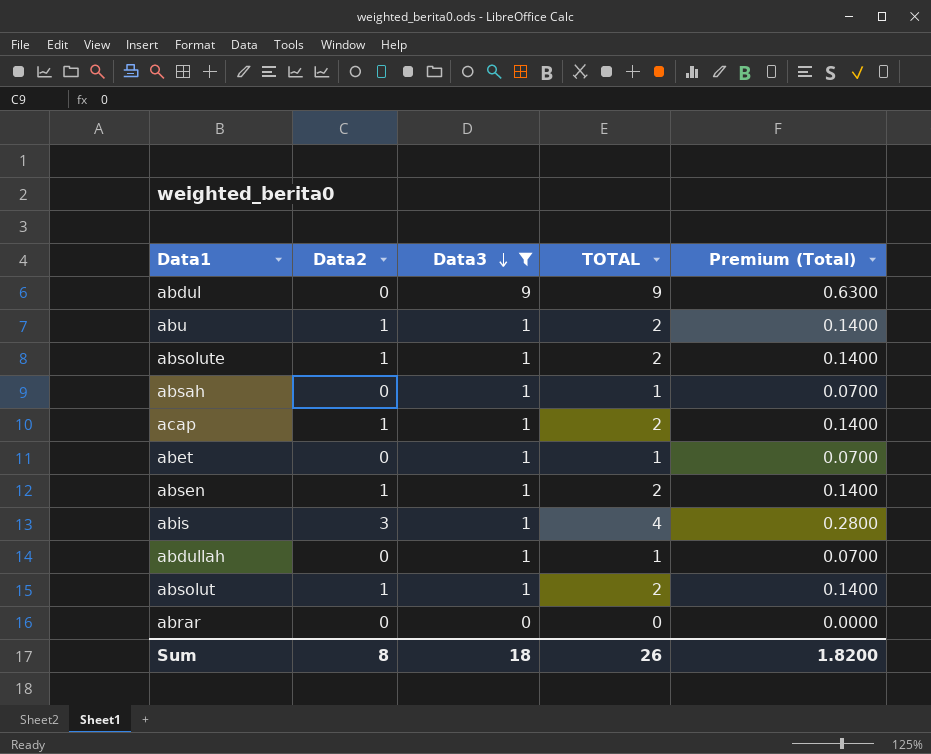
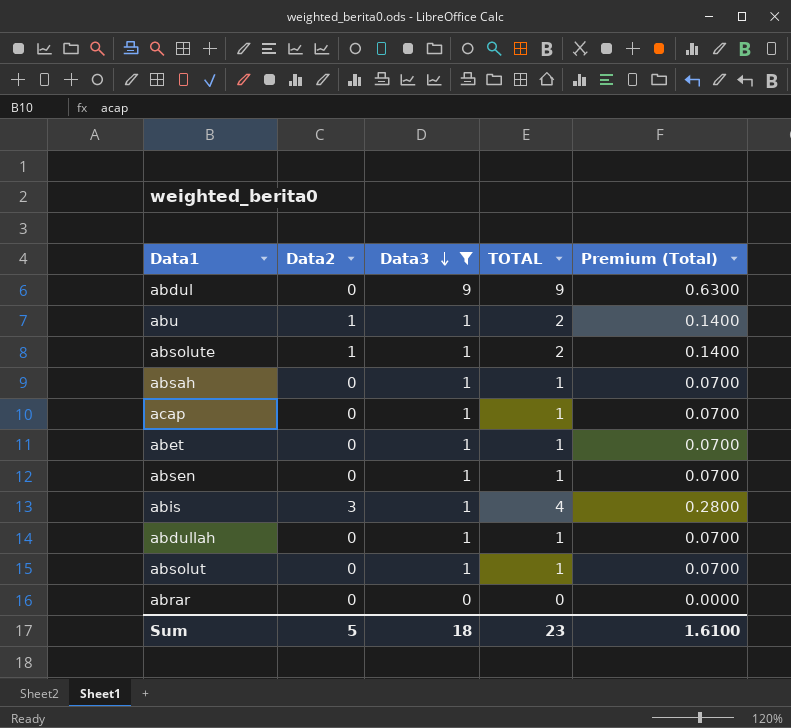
acap | Data2: 1 -> 0
acap | TOTAL: 2 -> 1
acap | Premium (Total): 0.1400 -> 0.0700
absen | Data2: 1 -> 0
absen | TOTAL: 2 -> 1
absen | Premium (Total): 0.1400 -> 0.0700
absolut | Data2: 1 -> 0
absolut | TOTAL: 2 -> 1
absolut | Premium (Total): 0.1400 -> 0.0700
Sum | Data2: 8 -> 5
Sum | TOTAL: 26 -> 23
Sum | Premium (Total): 1.8200 -> 1.6100

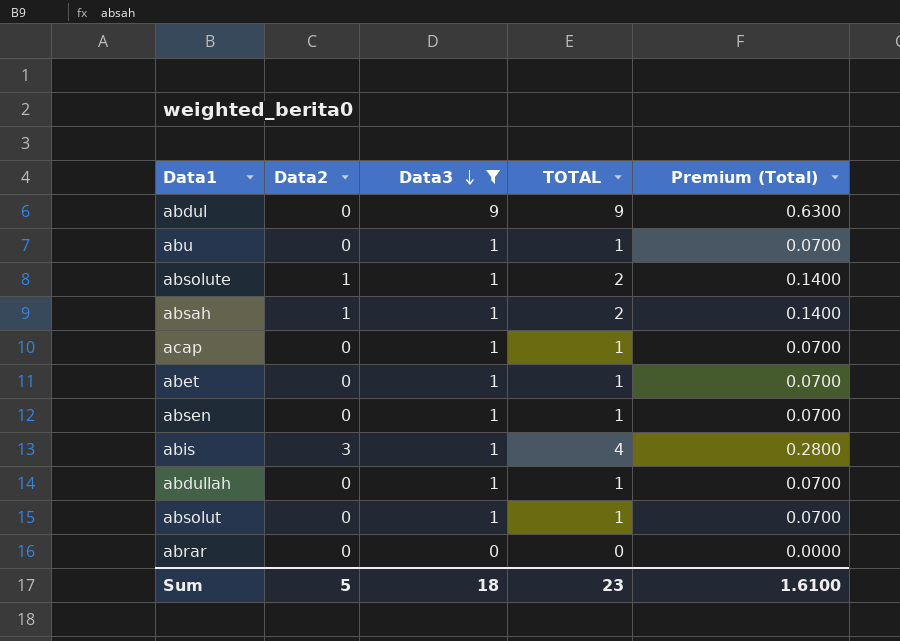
abu | Data2: 1 -> 0
abu | TOTAL: 2 -> 1
abu | Premium (Total): 0.1400 -> 0.0700
absah | Data2: 0 -> 1
absah | TOTAL: 1 -> 2
absah | Premium (Total): 0.0700 -> 0.1400

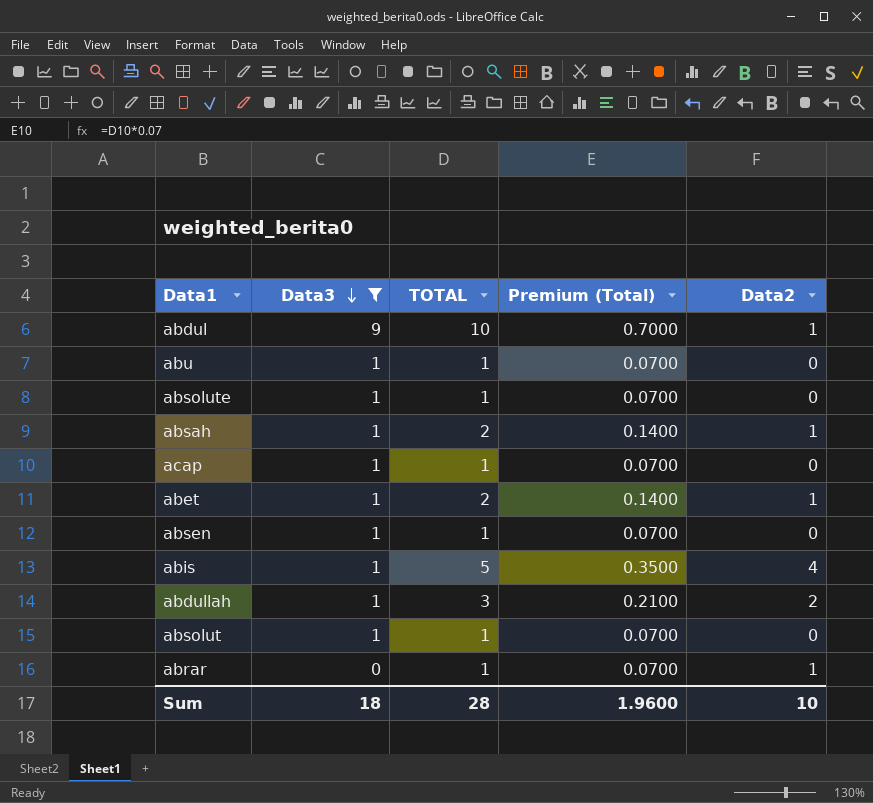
column Data2 | position: 2 -> 5
abdul | TOTAL: 9 -> 10
abdul | Premium (Total): 0.6300 -> 0.7000
abdul | Data2: 0 -> 1
absolute | TOTAL: 2 -> 1
absolute | Premium (Total): 0.1400 -> 0.0700
absolute | Data2: 1 -> 0
abet | TOTAL: 1 -> 2
abet | Premium (Total): 0.0700 -> 0.1400
abet | Data2: 0 -> 1
abis | TOTAL: 4 -> 5
abis | Premium (Total): 0.2800 -> 0.3500
abis | Data2: 3 -> 4
abdullah | TOTAL: 1 -> 3
abdullah | Premium (Total): 0.0700 -> 0.2100
abdullah | Data2: 0 -> 2
abrar | TOTAL: 0 -> 1
abrar | Premium (Total): 0.0000 -> 0.0700
abrar | Data2: 0 -> 1
Sum | TOTAL: 23 -> 28
Sum | Premium (Total): 1.6100 -> 1.9600
Sum | Data2: 5 -> 10

